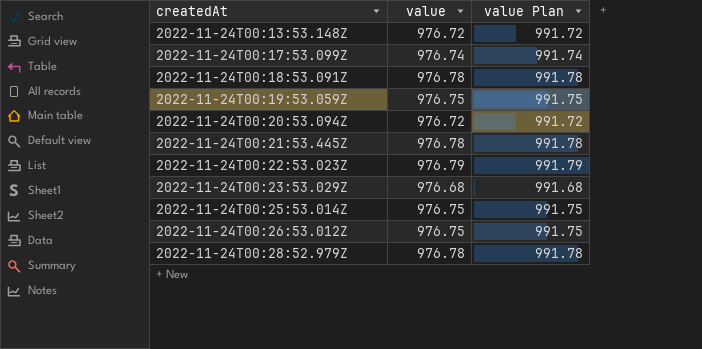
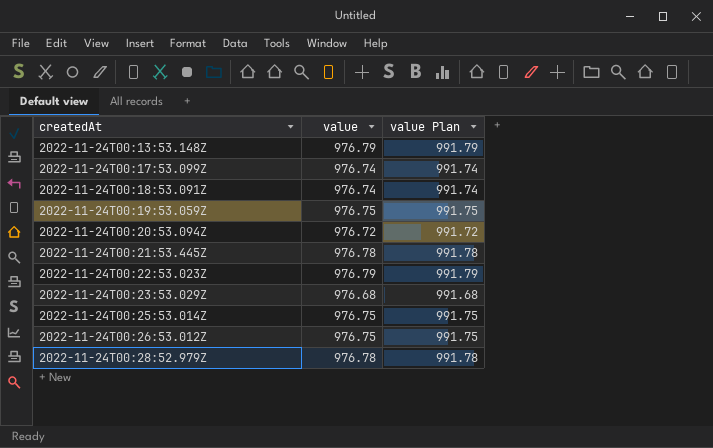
2022-11-24T00:13:53.148Z | value: 976.72 -> 976.79
2022-11-24T00:13:53.148Z | value Plan: 991.72 -> 991.79
2022-11-24T00:18:53.091Z | value: 976.78 -> 976.74
2022-11-24T00:18:53.091Z | value Plan: 991.78 -> 991.74

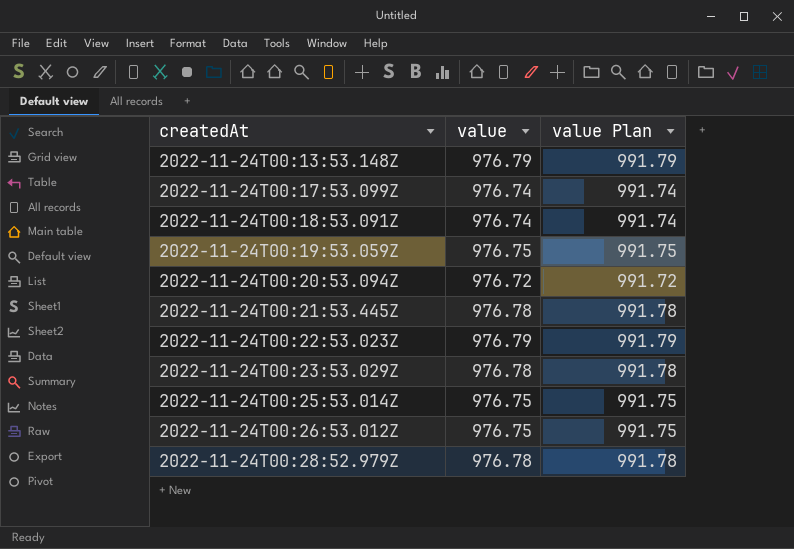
2022-11-24T00:23:53.029Z | value: 976.68 -> 976.78
2022-11-24T00:23:53.029Z | value Plan: 991.68 -> 991.78

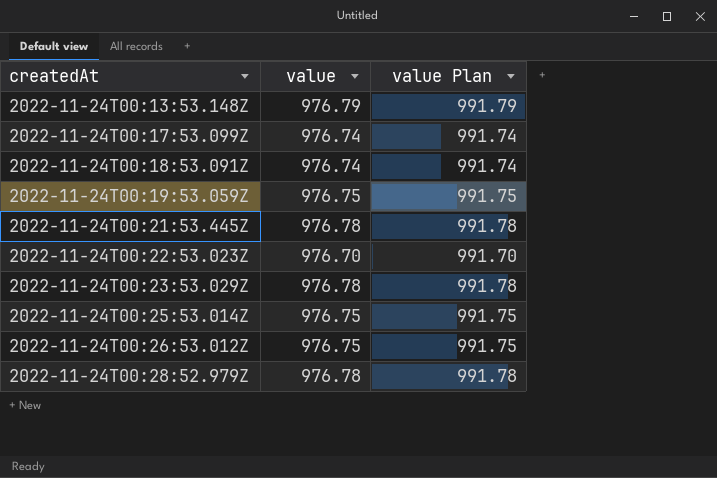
row 2022-11-24T00:20:53.094Z: 976.72 | 991.72 -> none
2022-11-24T00:22:53.023Z | value: 976.79 -> 976.70
2022-11-24T00:22:53.023Z | value Plan: 991.79 -> 991.70

